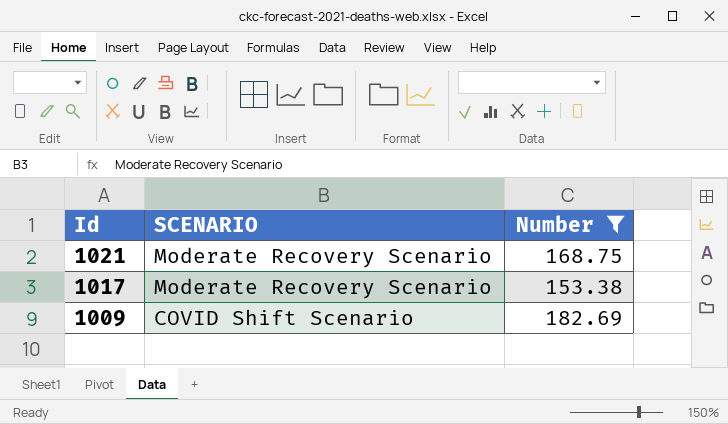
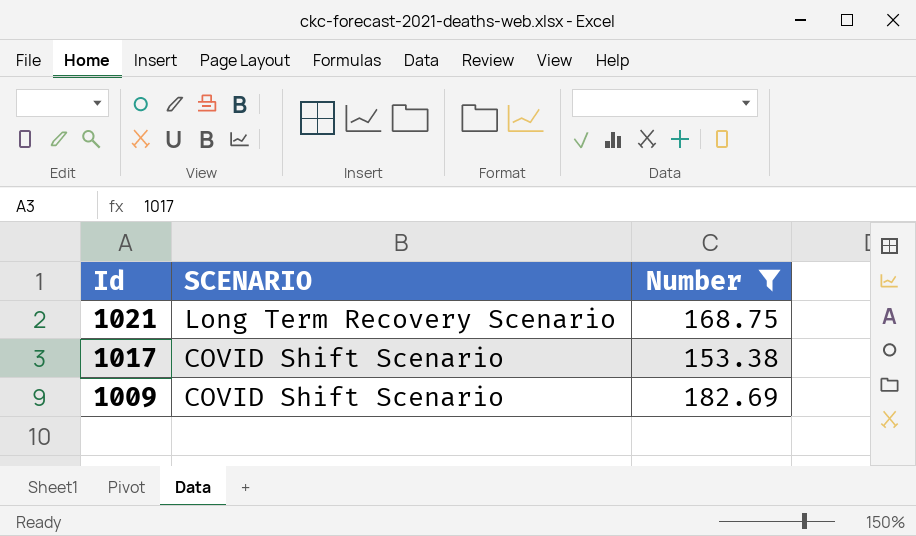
1021 | SCENARIO: Moderate Recovery Scenario -> Long Term Recovery Scenario
1017 | SCENARIO: Moderate Recovery Scenario -> COVID Shift Scenario

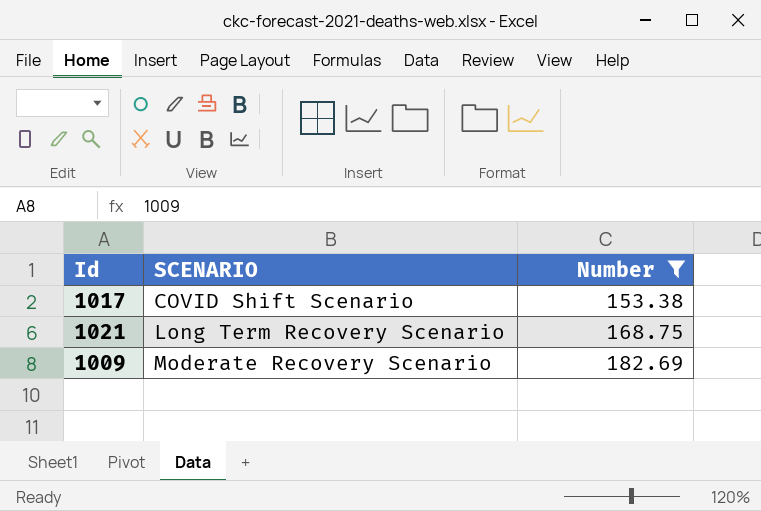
row order: Id descending -> SCENARIO ascending
1009 | SCENARIO: COVID Shift Scenario -> Moderate Recovery Scenario

